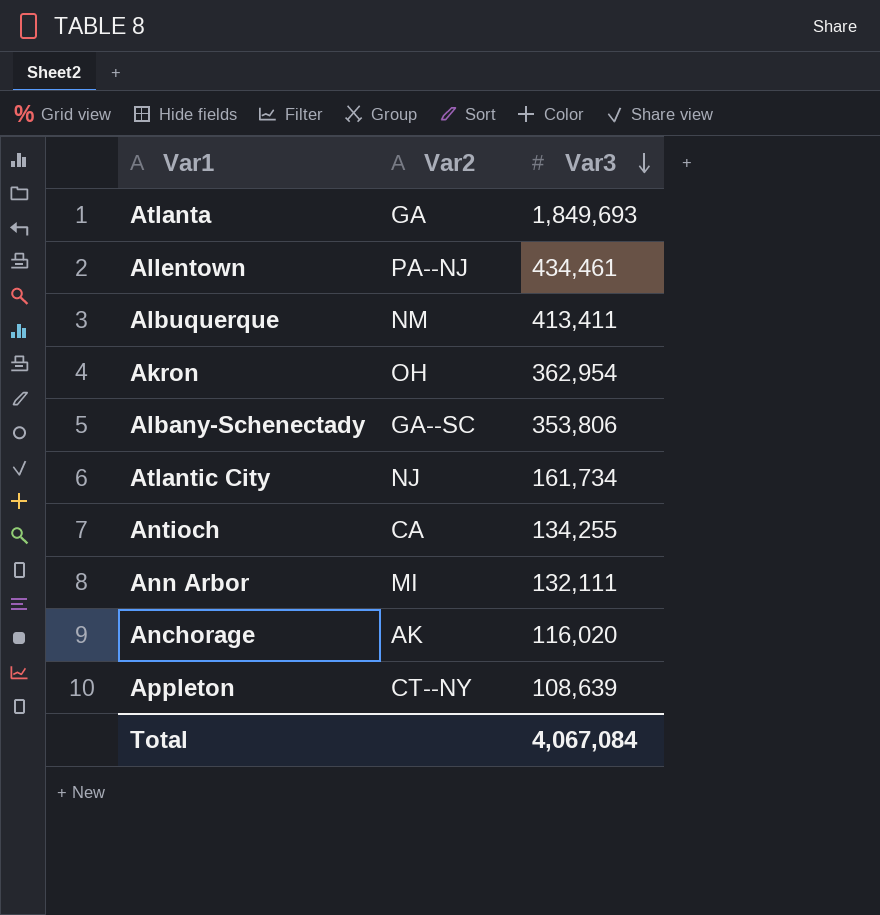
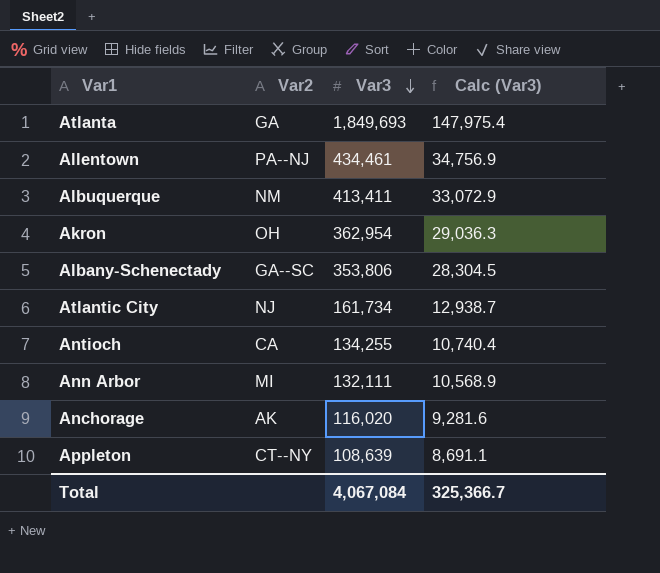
column Calc (Var3) | formula: none -> [Var3] * 0.08

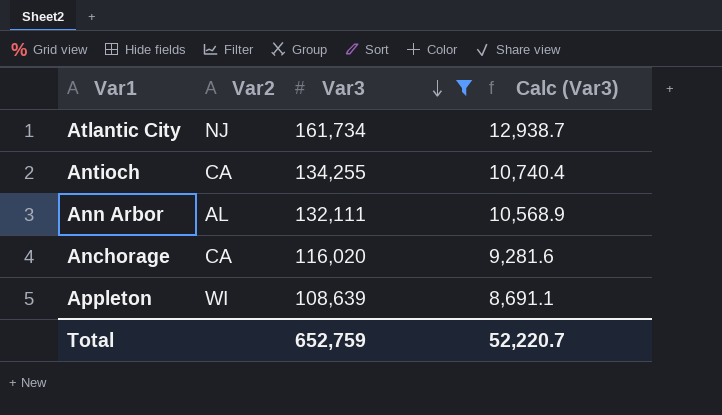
filter: none -> Var3 <= 161,734
Ann Arbor | Var2: MI -> AL
Anchorage | Var2: AK -> CA
Appleton | Var2: CT--NY -> WI
Total | Var3: 4,067,084 -> 652,759
Total | Calc (Var3): 325,366.7 -> 52,220.7

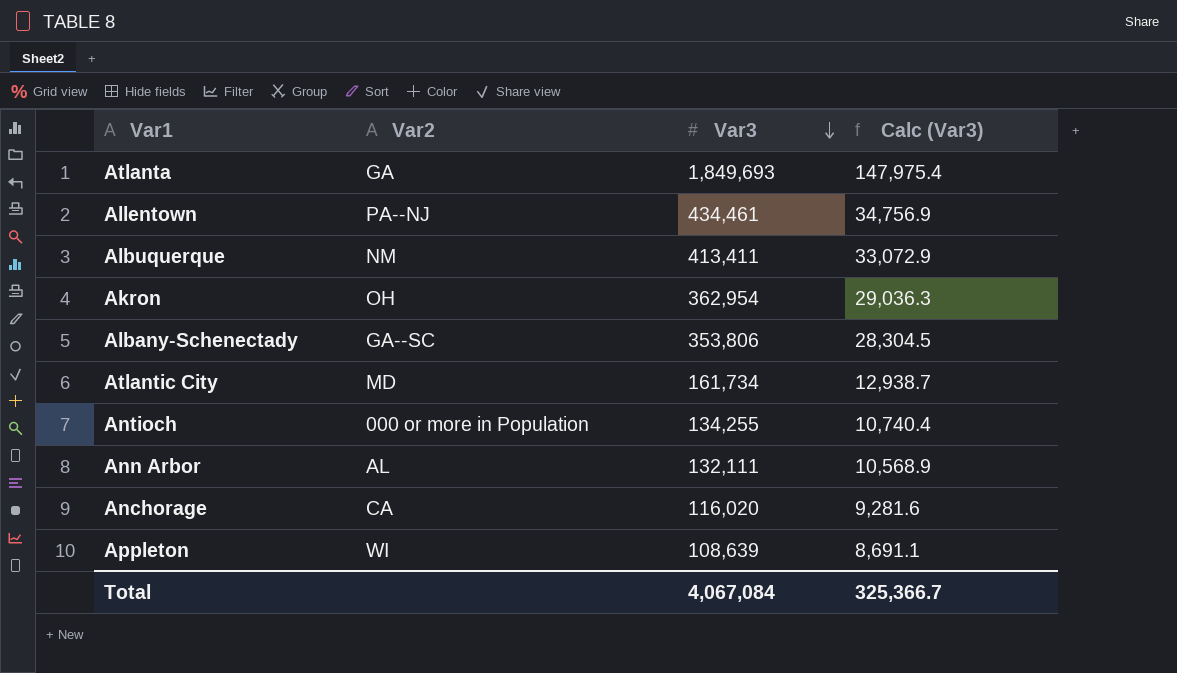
filter: Var3 <= 161,734 -> none
Atlantic City | Var2: NJ -> MD
Antioch | Var2: CA -> 000 or more in Population
Total | Var3: 652,759 -> 4,067,084
Total | Calc (Var3): 52,220.7 -> 325,366.7

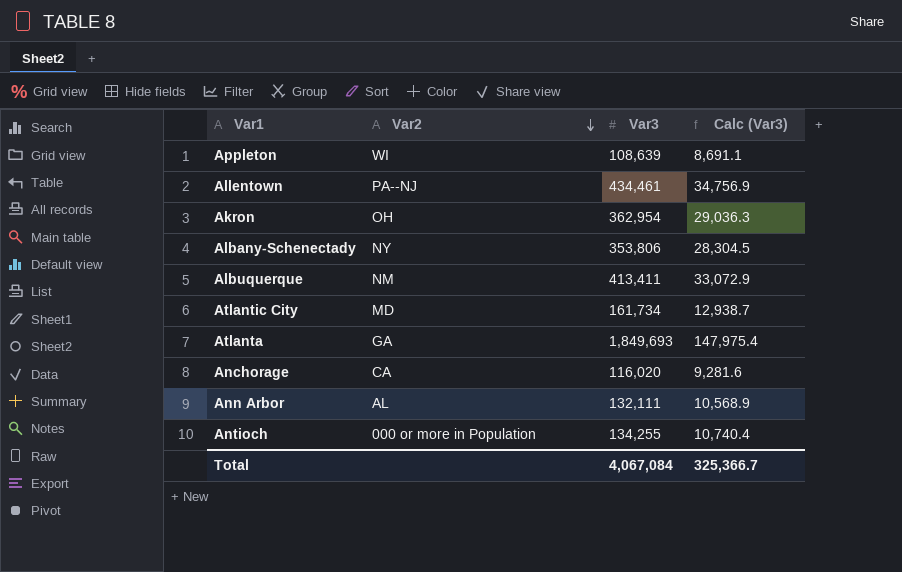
row order: Var3 descending -> Var2 descending
Albany-Schenectady | Var2: GA--SC -> NY

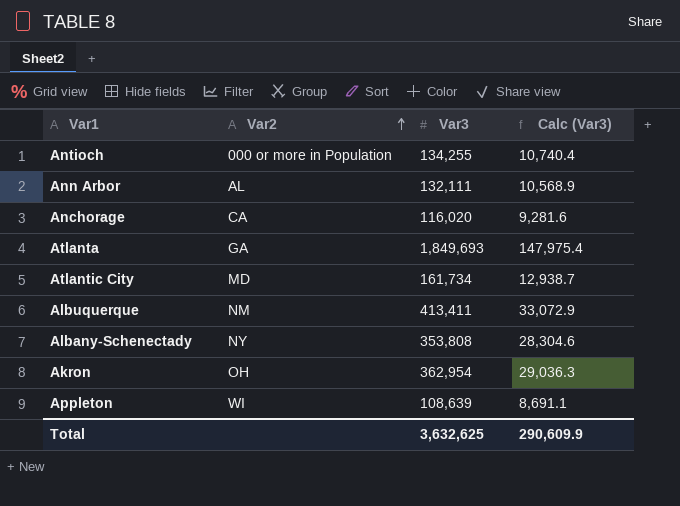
row order: Var2 descending -> Var2 ascending
row Allentown: PA--NJ | 434,461 | 34,756.9 -> none
Albany-Schenectady | Var3: 353,806 -> 353,808
Albany-Schenectady | Calc (Var3): 28,304.5 -> 28,304.6
Total | Var3: 4,067,084 -> 3,632,625
Total | Calc (Var3): 325,366.7 -> 290,609.9

